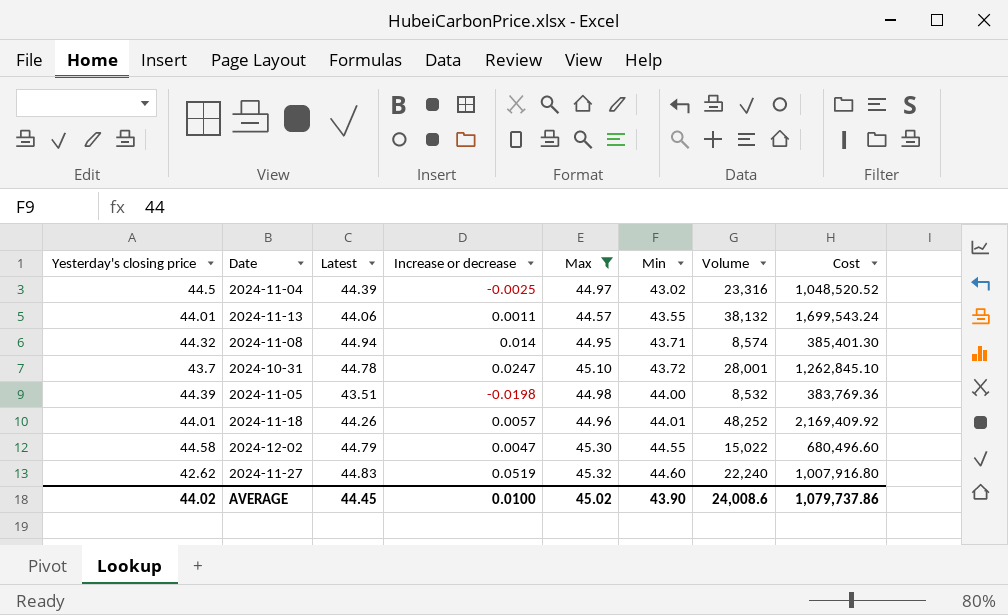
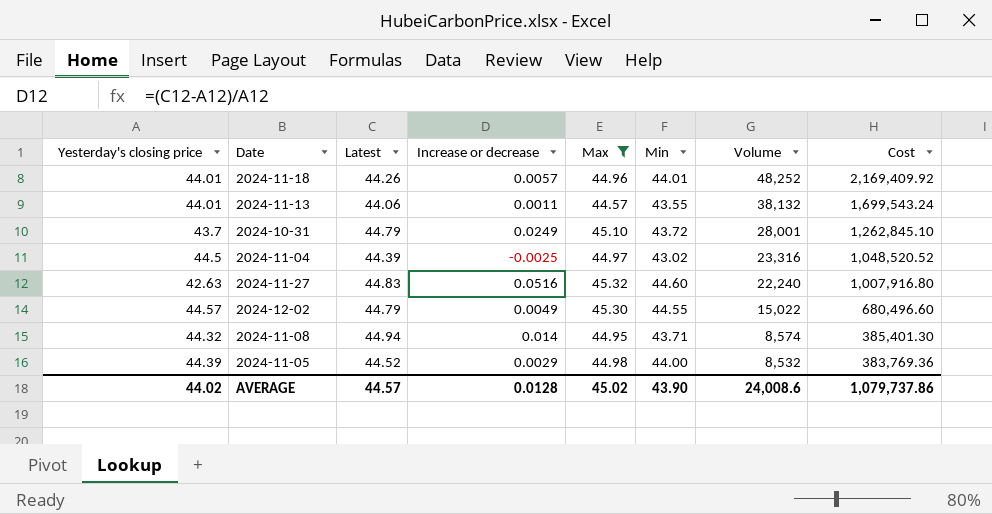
row order: Min ascending -> Volume descending
2024-10-31 | Latest: 44.78 -> 44.79
2024-10-31 | Increase or decrease: 0.0247 -> 0.0249
2024-11-27 | Yesterday's closing price: 42.62 -> 42.63
2024-11-27 | Increase or decrease: 0.0519 -> 0.0516
2024-12-02 | Yesterday's closing price: 44.58 -> 44.57
2024-12-02 | Increase or decrease: 0.0047 -> 0.0049
2024-11-05 | Latest: 43.51 -> 44.52
2024-11-05 | Increase or decrease: -0.0198 -> 0.0029
AVERAGE | Latest: 44.45 -> 44.57
AVERAGE | Increase or decrease: 0.0100 -> 0.0128

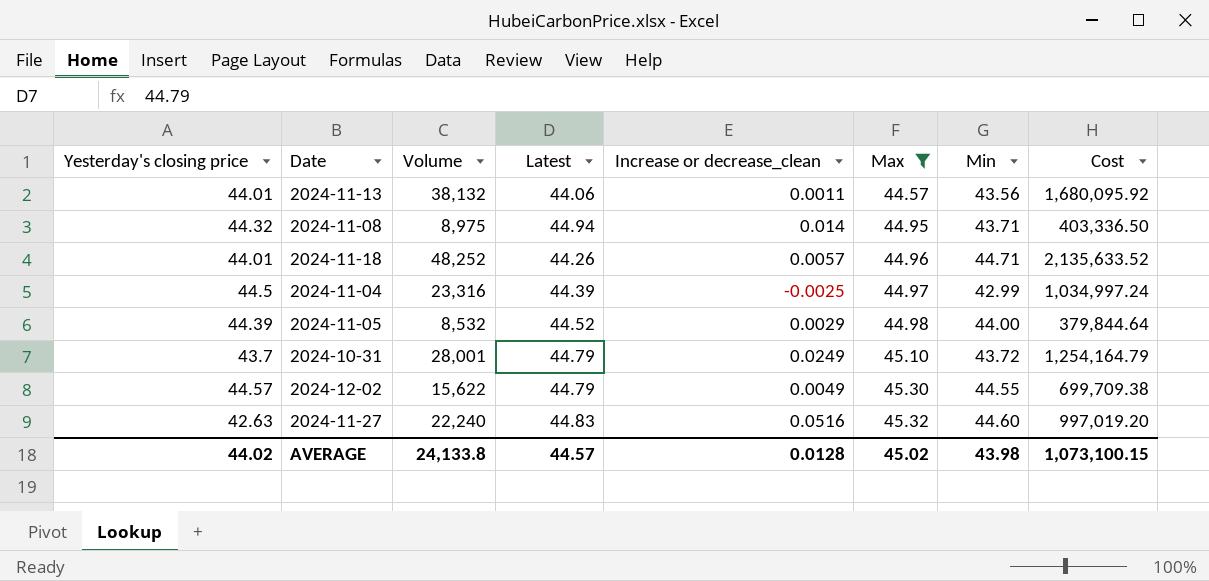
row order: Volume descending -> Max ascending
column Volume | position: 7 -> 3
column name: Increase or decrease -> Increase or decrease_clean
column Cost | formula: [Max] * [Volume] -> [Volume] * [Latest]
2024-11-13 | Min: 43.55 -> 43.56
2024-11-08 | Volume: 8,574 -> 8,975
2024-11-18 | Min: 44.01 -> 44.71
2024-11-04 | Min: 43.02 -> 42.99
2024-12-02 | Volume: 15,022 -> 15,622
AVERAGE | Volume: 24,008.6 -> 24,133.8
AVERAGE | Min: 43.90 -> 43.98
AVERAGE | Cost: 1,079,737.86 -> 1,073,100.15

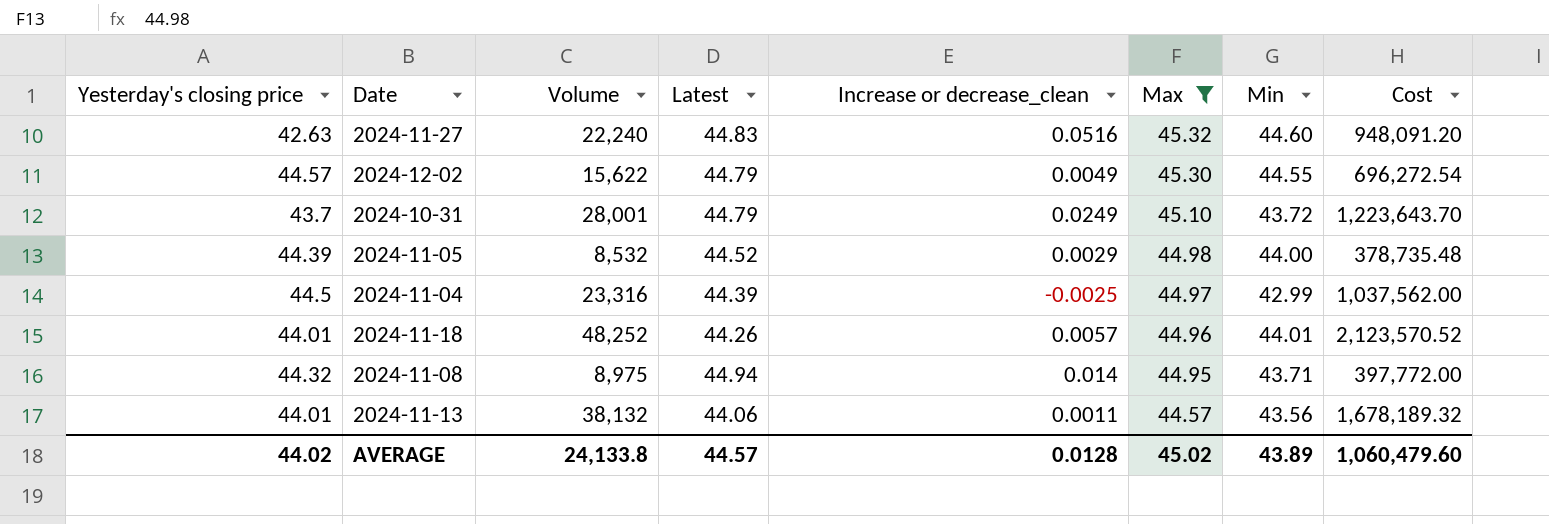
row order: Max ascending -> Max descending
column Cost | formula: [Volume] * [Latest] -> [Yesterday's closing price] * [Volume]
2024-11-18 | Min: 44.71 -> 44.01
AVERAGE | Min: 43.98 -> 43.89
AVERAGE | Cost: 1,073,100.15 -> 1,060,479.60

